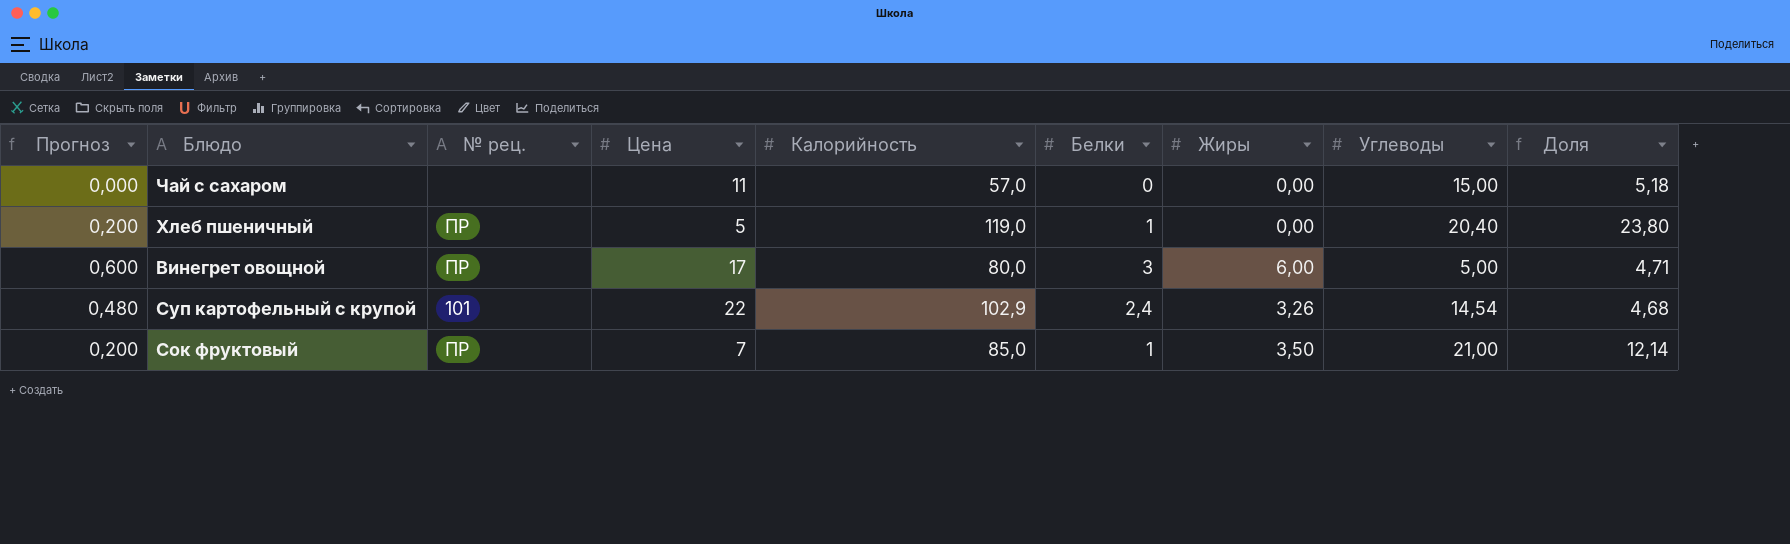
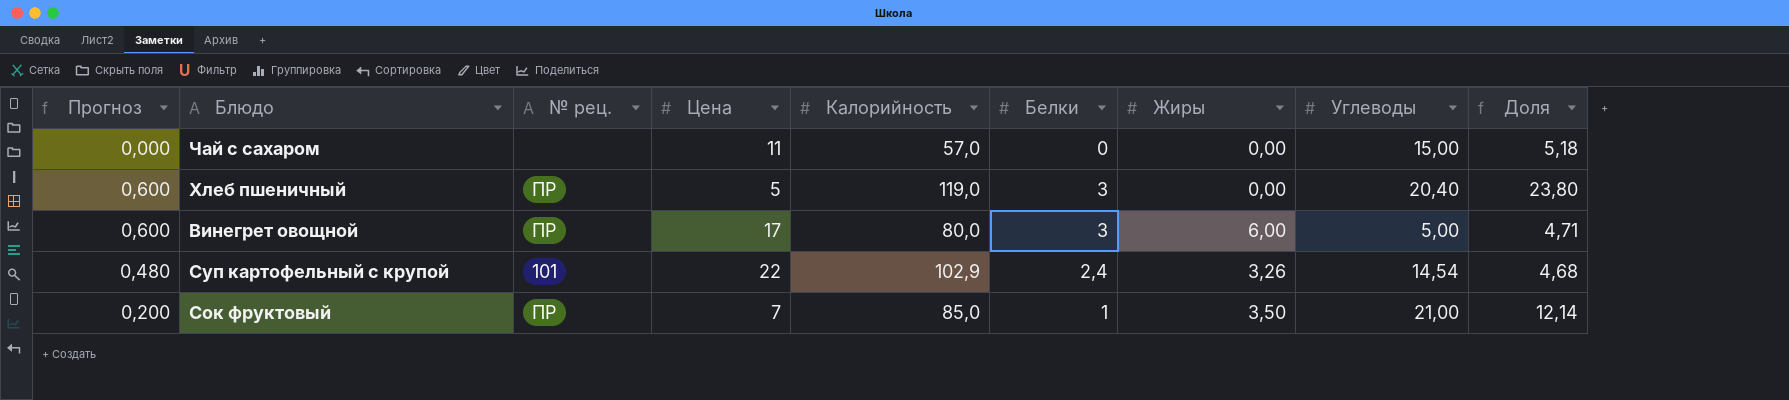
Хлеб пшеничный | Прогноз: 0,200 -> 0,600
Хлеб пшеничный | Белки: 1 -> 3

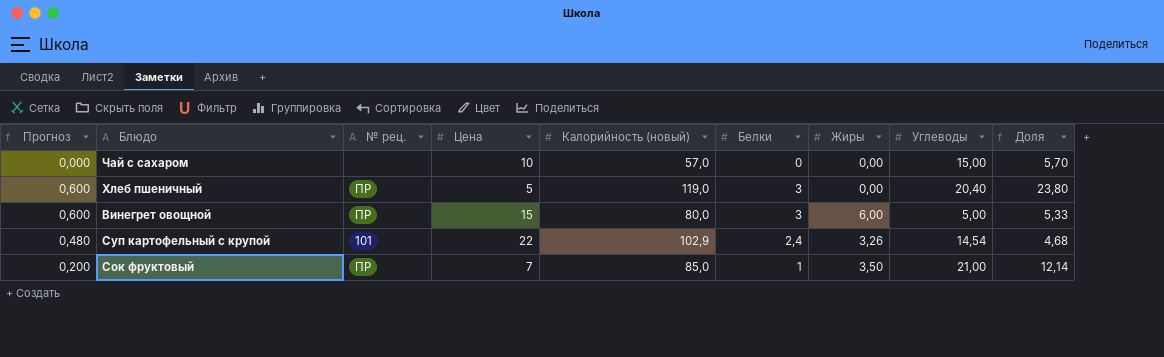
column name: Калорийность -> Калорийность (новый)
Чай с сахаром | Цена: 11 -> 10
Чай с сахаром | Доля: 5,18 -> 5,70
Винегрет овощной | Цена: 17 -> 15
Винегрет овощной | Доля: 4,71 -> 5,33

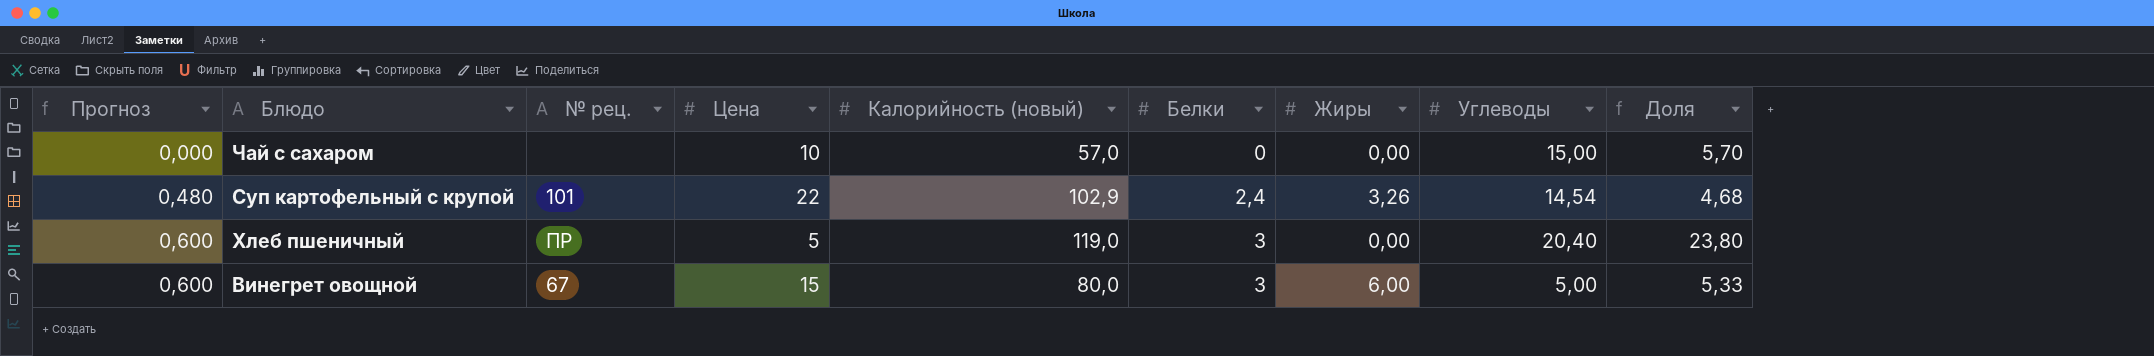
row order: none -> Прогноз ascending
row Сок фруктовый: 0,200 | ПР | 7 | 85,0 | 1 | 3,50 | 21,00 | 12,14 -> none
Винегрет овощной | № рец.: ПР -> 67

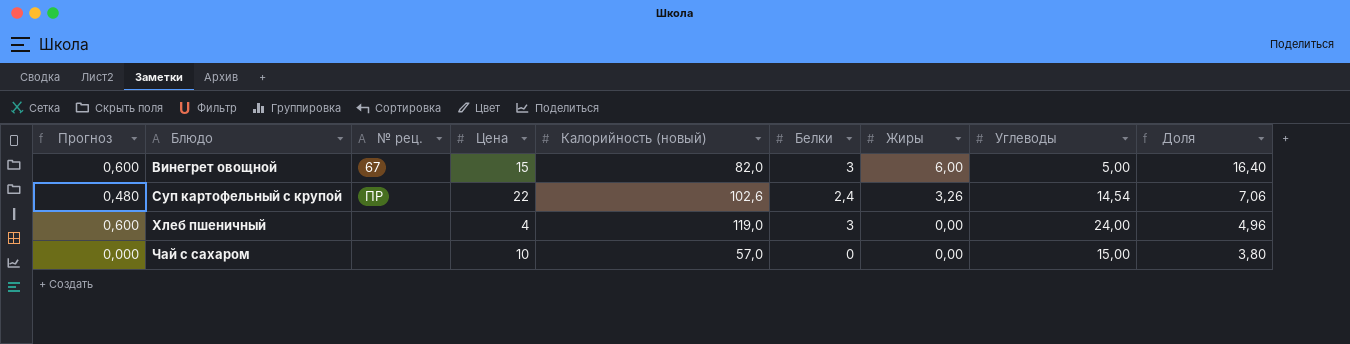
row order: Прогноз ascending -> Блюдо ascending
column Доля | formula: [Калорийность (новый)] / [Цена] -> [Калорийность (новый)] / [Углеводы]
Винегрет овощной | Калорийность (новый): 80,0 -> 82,0
Суп картофельный с крупой | № рец.: 101 -> ПР
Суп картофельный с крупой | Калорийность (новый): 102,9 -> 102,6
Хлеб пшеничный | № рец.: ПР -> none
Хлеб пшеничный | Цена: 5 -> 4
Хлеб пшеничный | Углеводы: 20,40 -> 24,00

